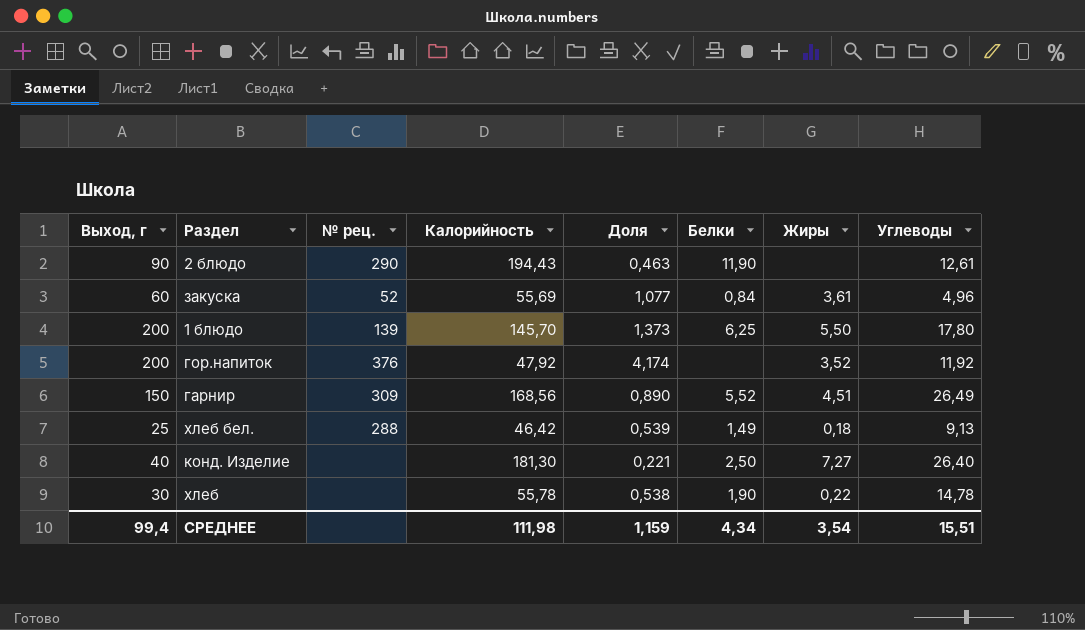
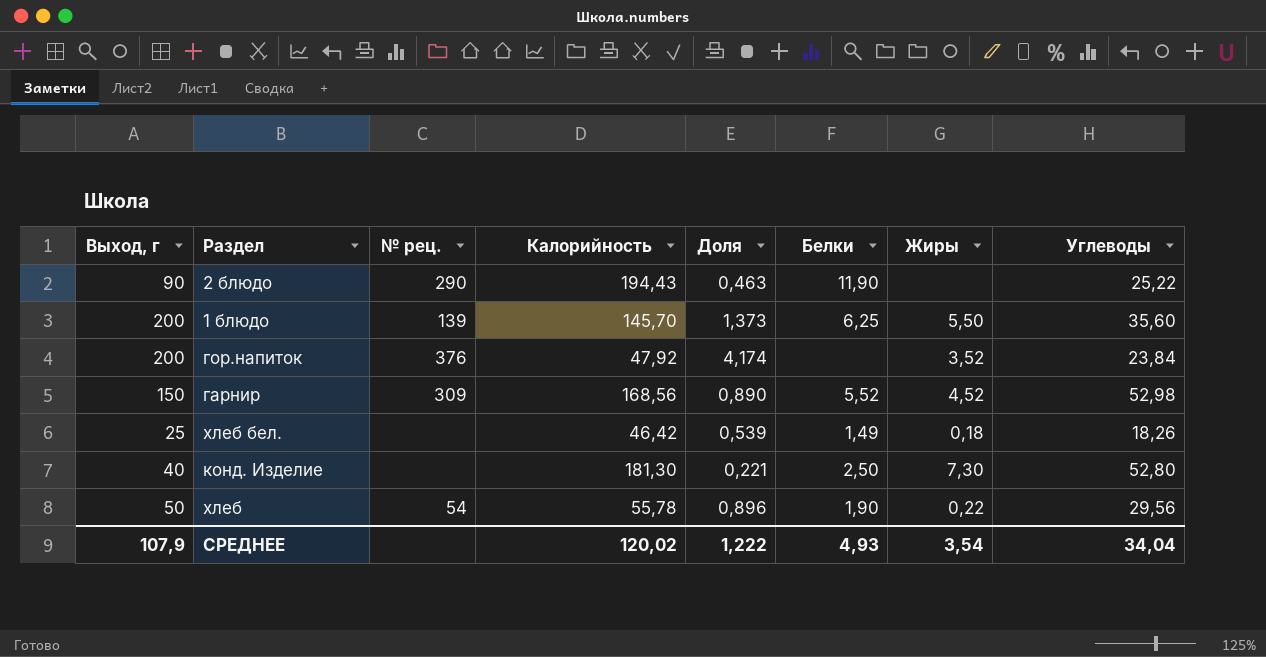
row закуска: 60 | 52 | 55,69 | 1,077 | 0,84 | 3,61 | 4,96 -> none
2 блюдо | Углеводы: 12,61 -> 25,22
1 блюдо | Углеводы: 17,80 -> 35,60
гор.напиток | Углеводы: 11,92 -> 23,84
гарнир | Жиры: 4,51 -> 4,52
гарнир | Углеводы: 26,49 -> 52,98
хлеб бел. | № рец.: 288 -> none
хлеб бел. | Углеводы: 9,13 -> 18,26
конд. Изделие | Жиры: 7,27 -> 7,30
конд. Изделие | Углеводы: 26,40 -> 52,80
хлеб | Выход, г: 30 -> 50
хлеб | № рец.: none -> 54
хлеб | Доля: 0,538 -> 0,896
хлеб | Углеводы: 14,78 -> 29,56
СРЕДНЕЕ | Выход, г: 99,4 -> 107,9
СРЕДНЕЕ | Калорийность: 111,98 -> 120,02
СРЕДНЕЕ | Доля: 1,159 -> 1,222
СРЕДНЕЕ | Белки: 4,34 -> 4,93
СРЕДНЕЕ | Углеводы: 15,51 -> 34,04

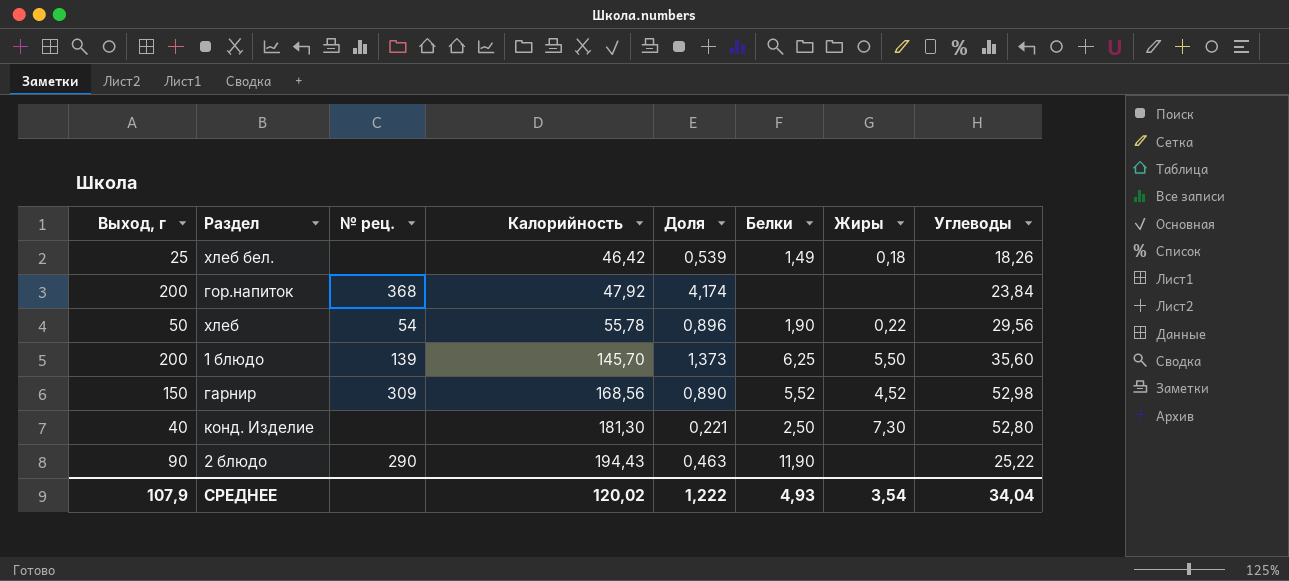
row order: none -> Калорийность ascending
гор.напиток | № рец.: 376 -> 368
гор.напиток | Жиры: 3,52 -> none

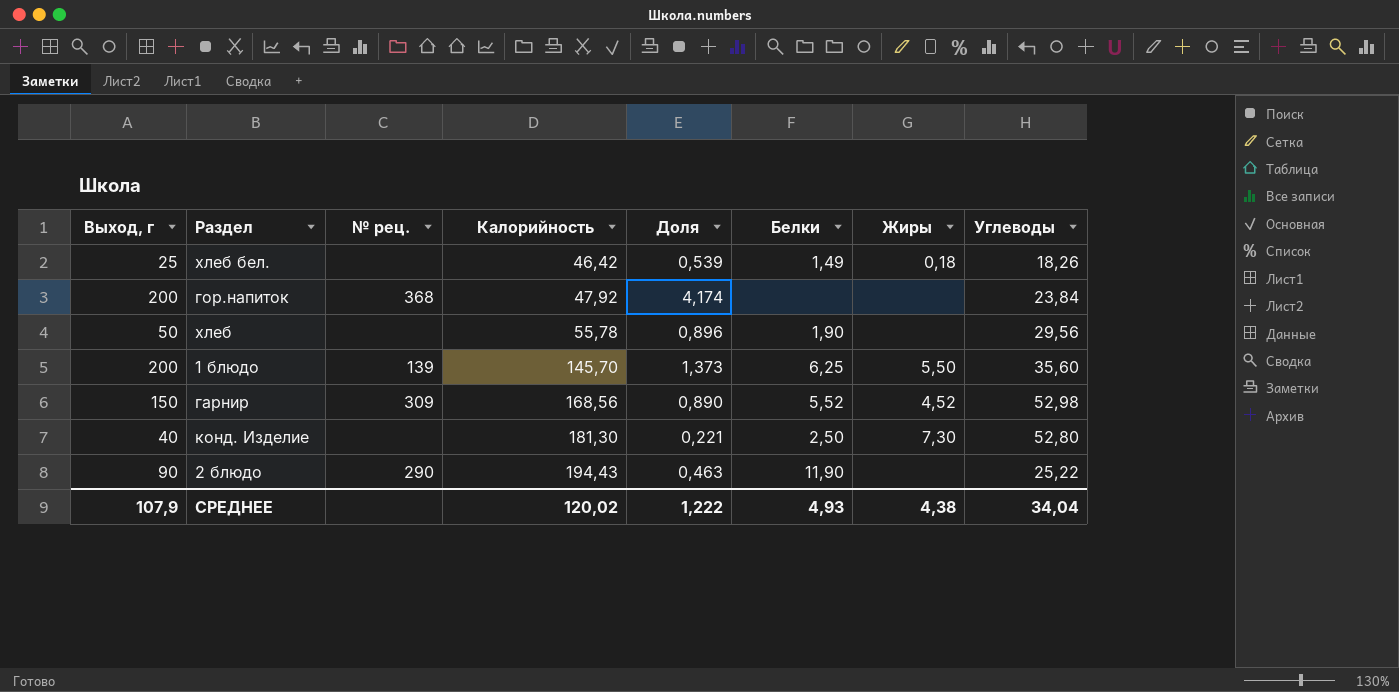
хлеб | № рец.: 54 -> none
хлеб | Жиры: 0,22 -> none
СРЕДНЕЕ | Жиры: 3,54 -> 4,38

